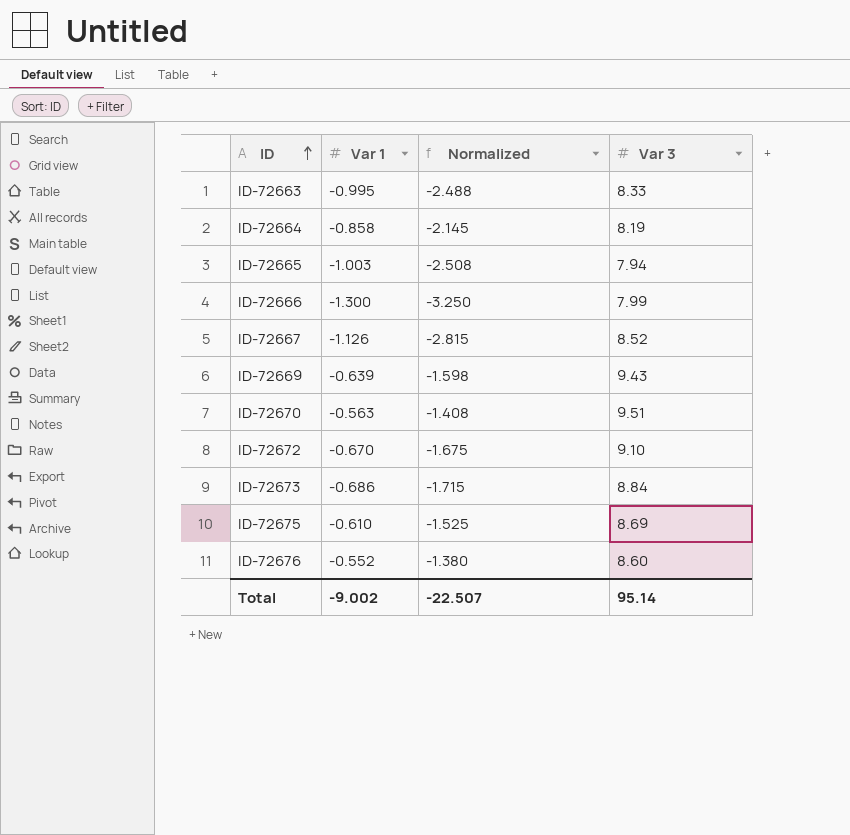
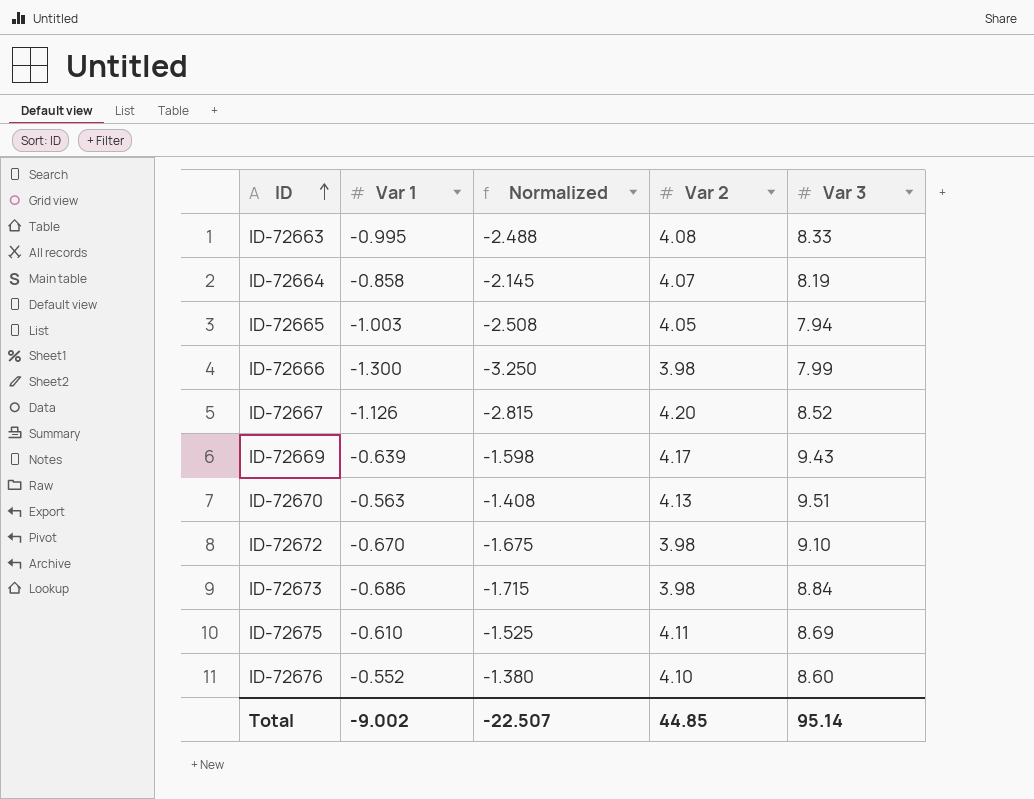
column Var 2 | position: none -> 4

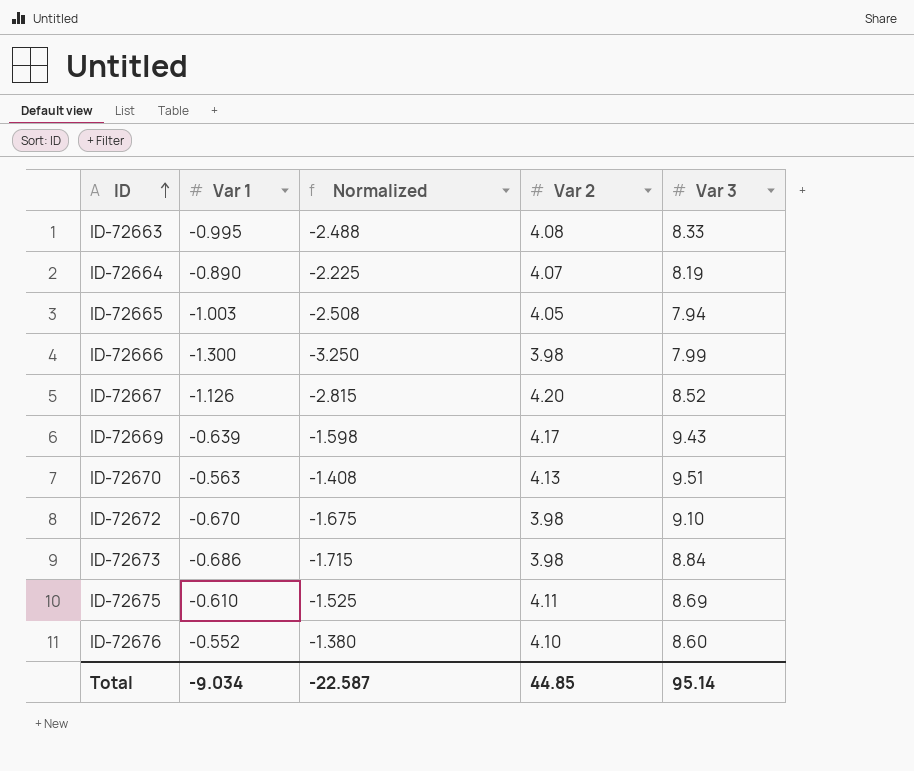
ID-72664 | Var 1: -0.858 -> -0.890
ID-72664 | Normalized: -2.145 -> -2.225
Total | Var 1: -9.002 -> -9.034
Total | Normalized: -22.507 -> -22.587

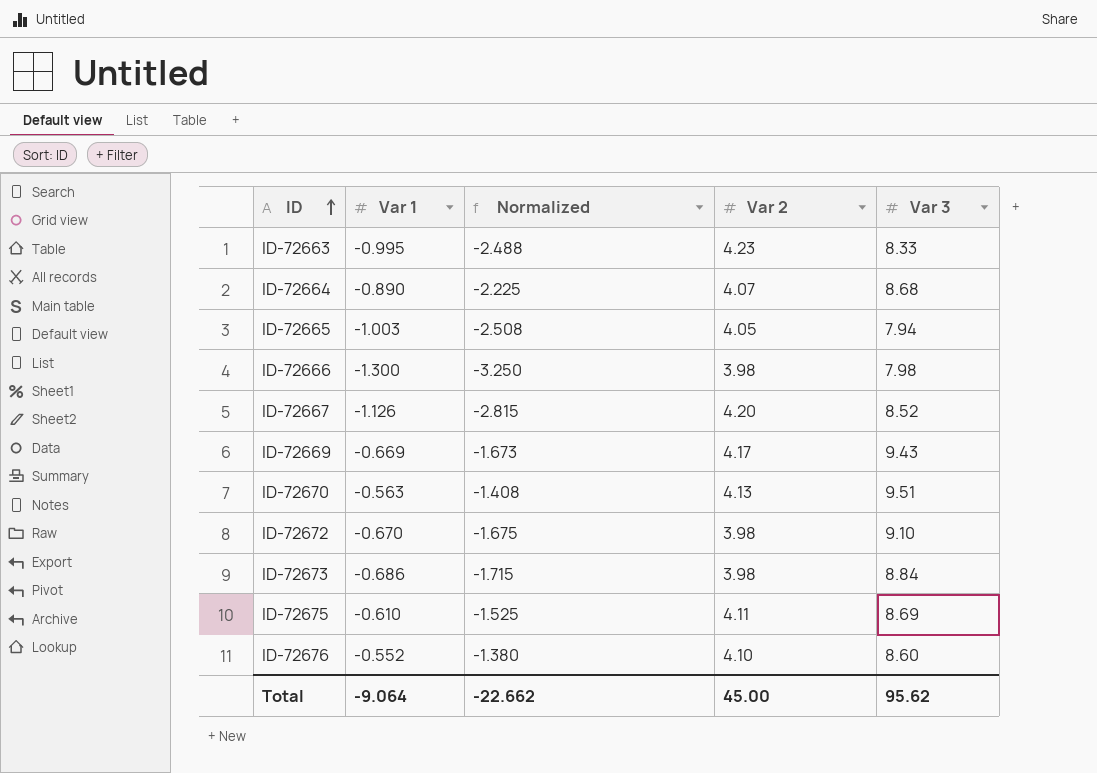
ID-72663 | Var 2: 4.08 -> 4.23
ID-72664 | Var 3: 8.19 -> 8.68
ID-72666 | Var 3: 7.99 -> 7.98
ID-72669 | Var 1: -0.639 -> -0.669
ID-72669 | Normalized: -1.598 -> -1.673
Total | Var 1: -9.034 -> -9.064
Total | Normalized: -22.587 -> -22.662
Total | Var 2: 44.85 -> 45.00
Total | Var 3: 95.14 -> 95.62

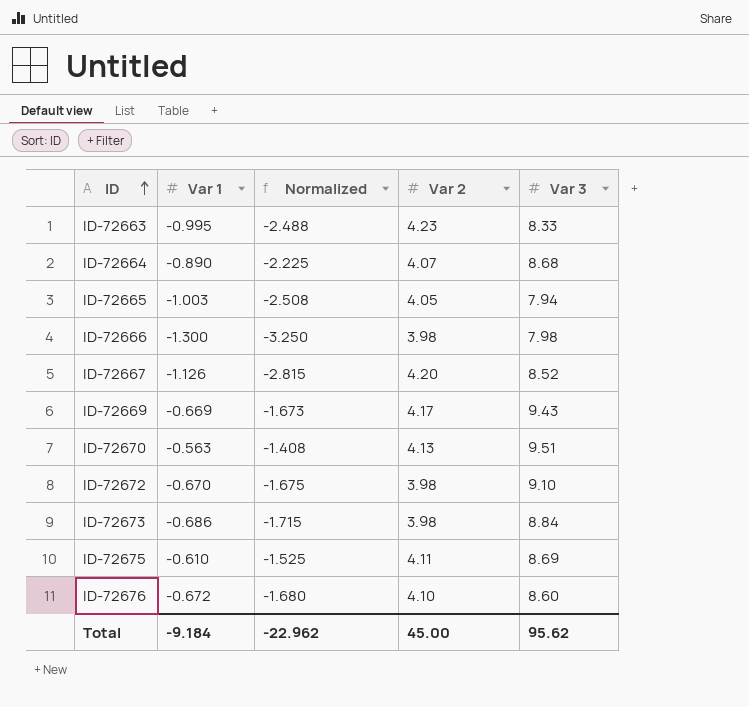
ID-72676 | Var 1: -0.552 -> -0.672
ID-72676 | Normalized: -1.380 -> -1.680
Total | Var 1: -9.064 -> -9.184
Total | Normalized: -22.662 -> -22.962

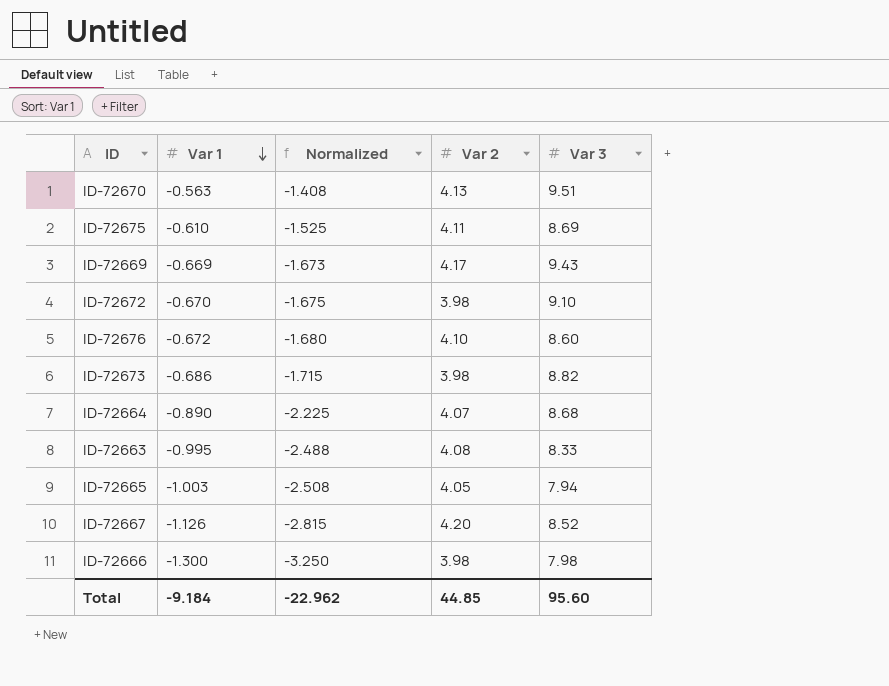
row order: ID ascending -> Var 1 descending
ID-72673 | Var 3: 8.84 -> 8.82
ID-72663 | Var 2: 4.23 -> 4.08
Total | Var 2: 45.00 -> 44.85
Total | Var 3: 95.62 -> 95.60

